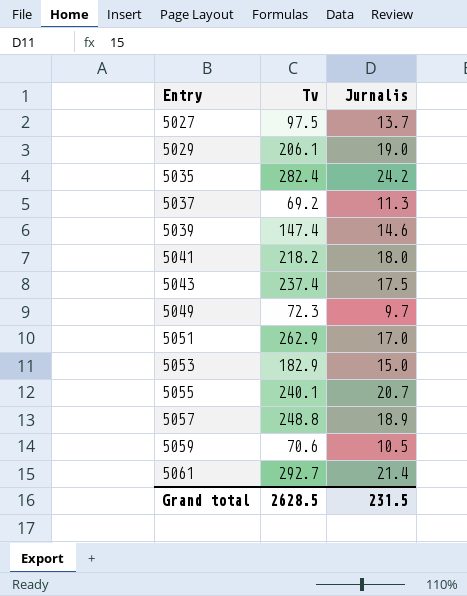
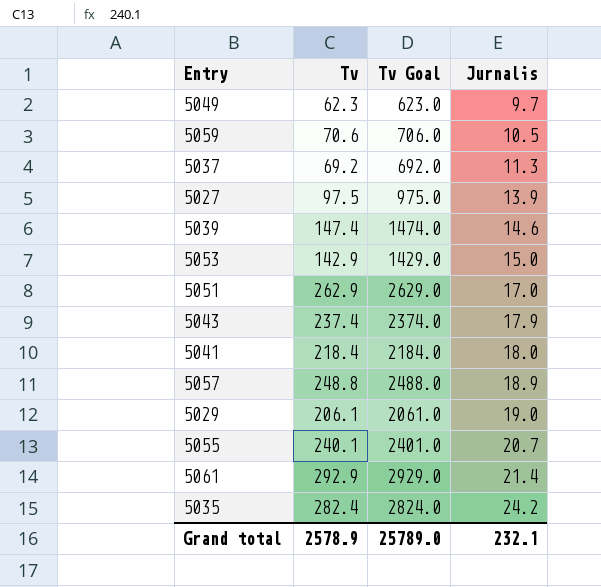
row order: Entry ascending -> Jurnalis ascending
column Tv Goal | formula: none -> [Tv] * 10
5049 | Tv: 72.3 -> 62.3
5027 | Jurnalis: 13.7 -> 13.9
5053 | Tv: 182.9 -> 142.9
5043 | Jurnalis: 17.5 -> 17.9
5041 | Tv: 218.2 -> 218.4
5061 | Tv: 292.7 -> 292.9
Grand total | Tv: 2628.5 -> 2578.9
Grand total | Jurnalis: 231.5 -> 232.1

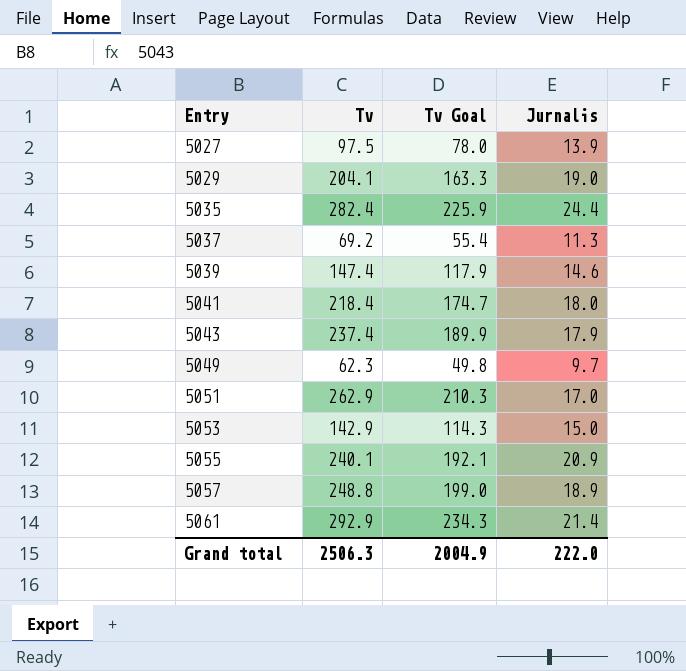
row order: Jurnalis ascending -> Entry ascending
column Tv Goal | formula: [Tv] * 10 -> [Tv] * 0.8
row 5059: 70.6 | 706.0 | 10.5 -> none
5029 | Tv: 206.1 -> 204.1
5035 | Jurnalis: 24.2 -> 24.4
5055 | Jurnalis: 20.7 -> 20.9
Grand total | Tv: 2578.9 -> 2506.3
Grand total | Tv Goal: 25789.0 -> 2004.9
Grand total | Jurnalis: 232.1 -> 222.0

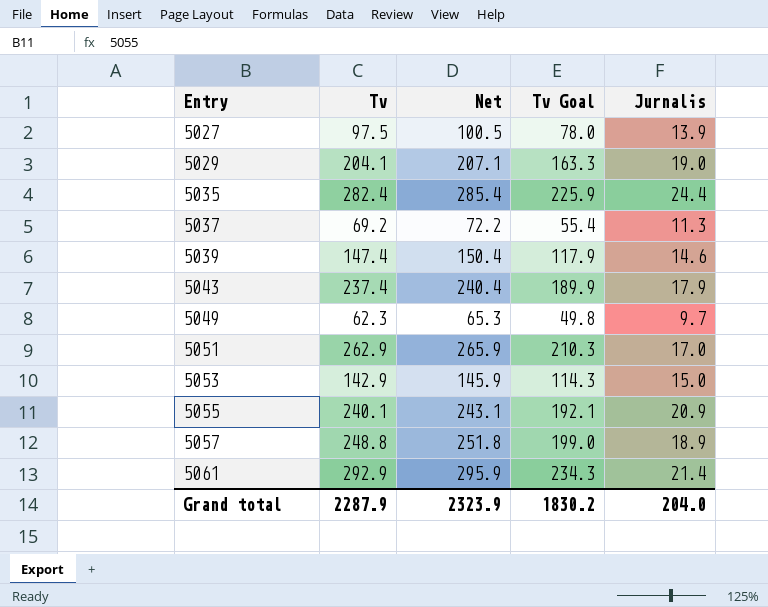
column Net | formula: none -> [Tv] + 3
row 5041: 218.4 | 174.7 | 18.0 -> none
Grand total | Tv: 2506.3 -> 2287.9
Grand total | Tv Goal: 2004.9 -> 1830.2
Grand total | Jurnalis: 222.0 -> 204.0

